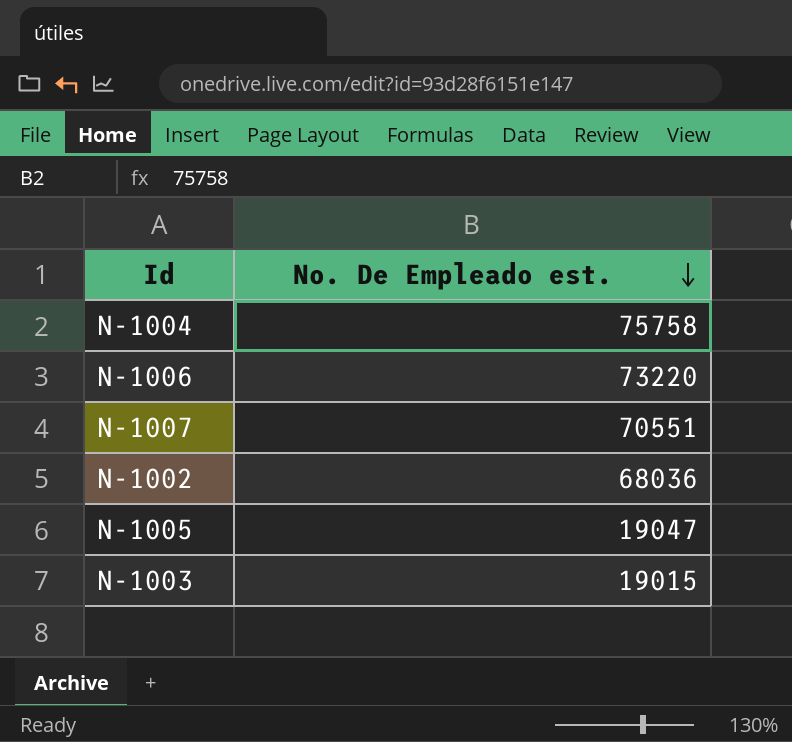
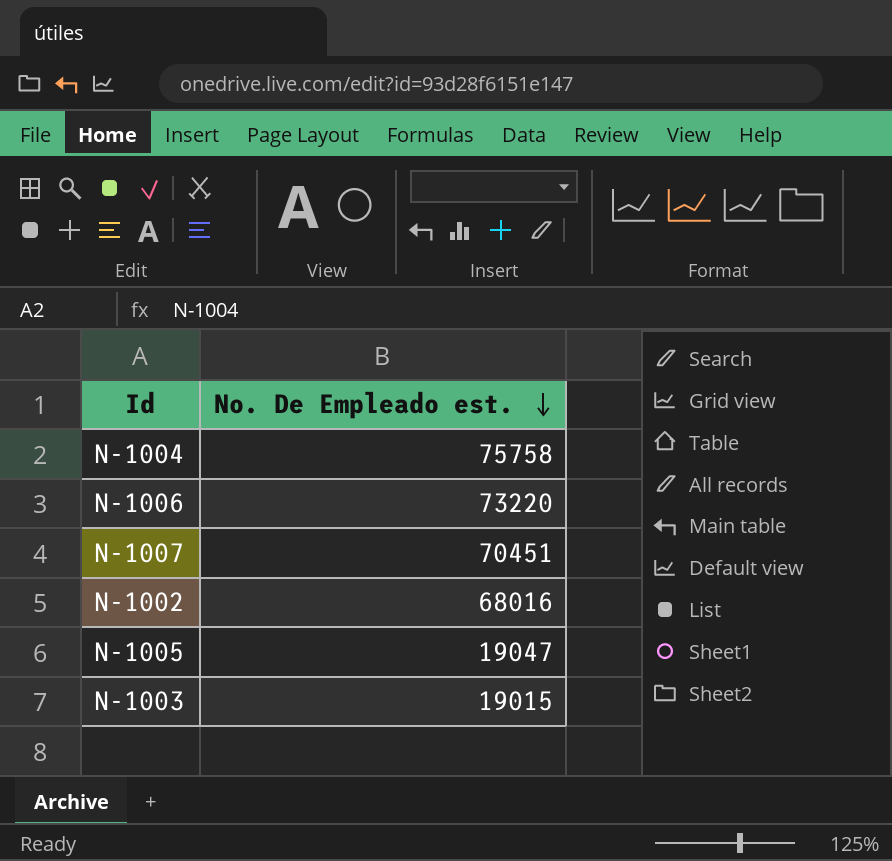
N-1007 | No. De Empleado est.: 70551 -> 70451
N-1002 | No. De Empleado est.: 68036 -> 68016

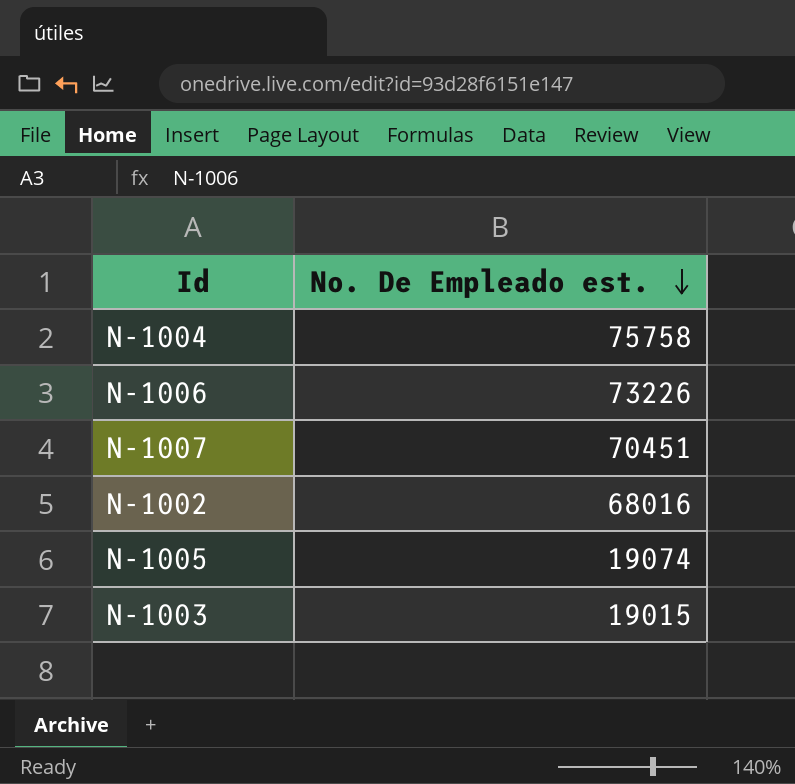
N-1006 | No. De Empleado est.: 73220 -> 73226
N-1005 | No. De Empleado est.: 19047 -> 19074

